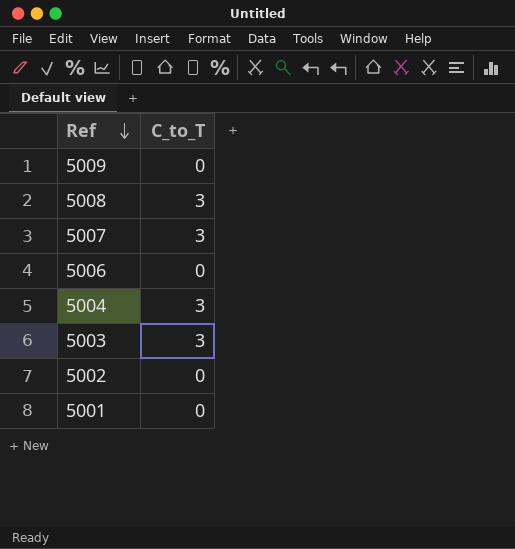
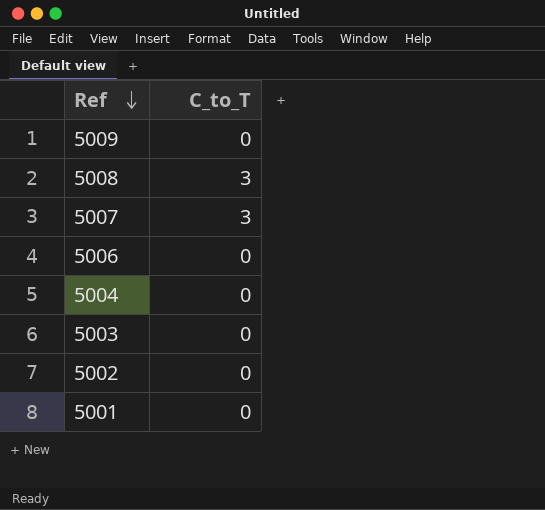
5004 | C_to_T: 3 -> 0
5003 | C_to_T: 3 -> 0

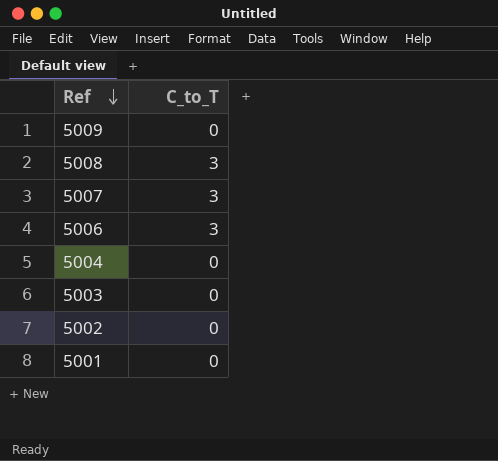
5006 | C_to_T: 0 -> 3

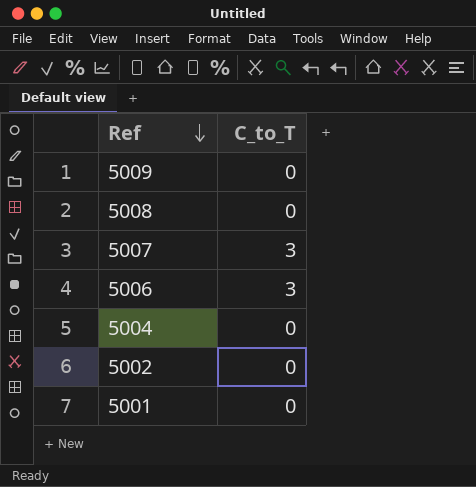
row 5003: 0 -> none
5008 | C_to_T: 3 -> 0

